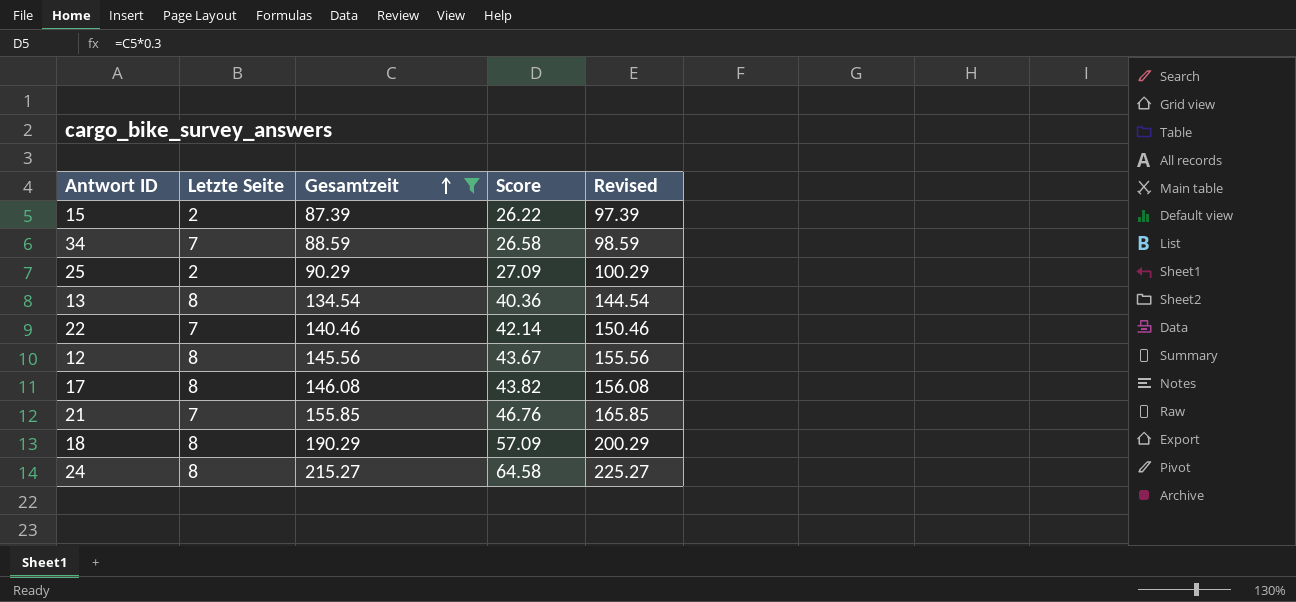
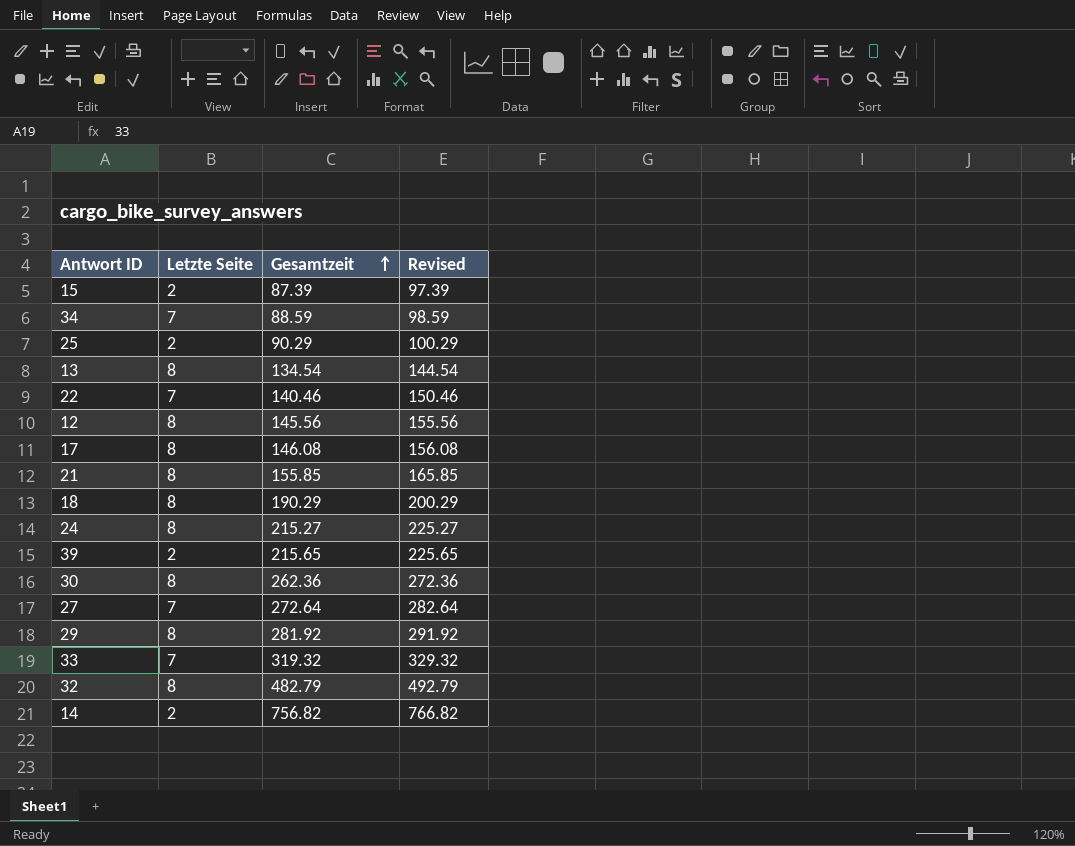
filter: Gesamtzeit <= 215.27 -> none
column Score | formula: [Gesamtzeit] * 0.3 -> none
21 | Letzte Seite: 7 -> 8

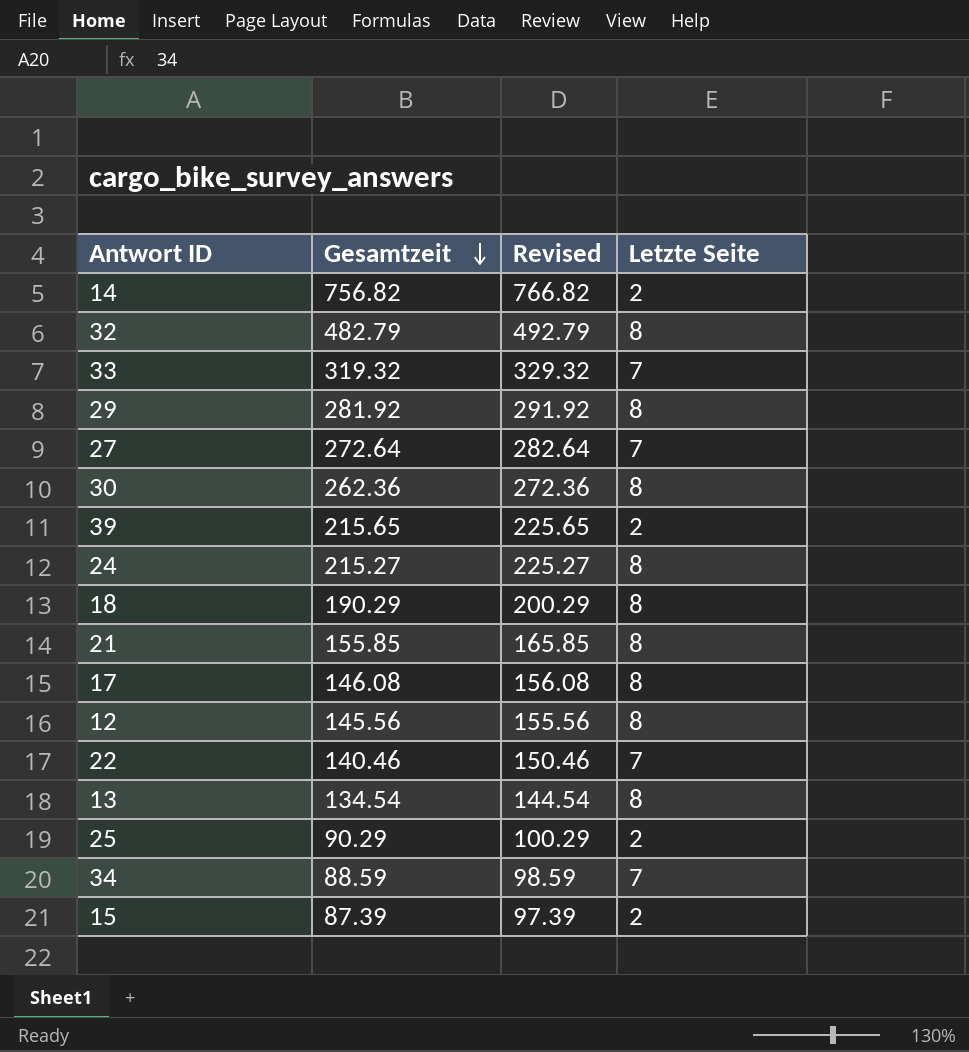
row order: Gesamtzeit ascending -> Gesamtzeit descending
column Letzte Seite | position: 2 -> 4

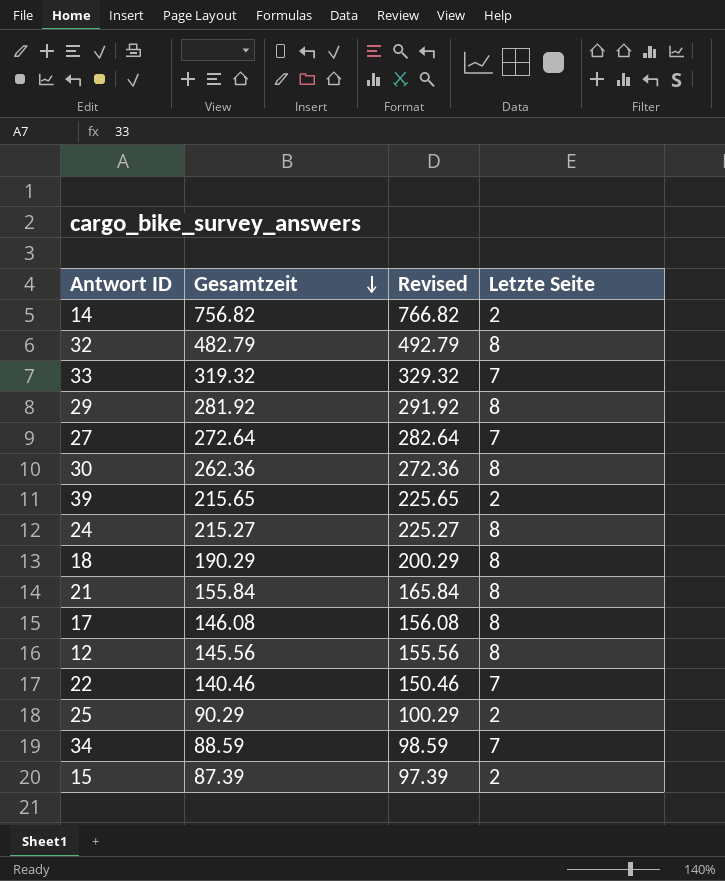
row 13: 134.54 | 144.54 | 8 -> none
21 | Gesamtzeit: 155.85 -> 155.84
21 | Revised: 165.85 -> 165.84

